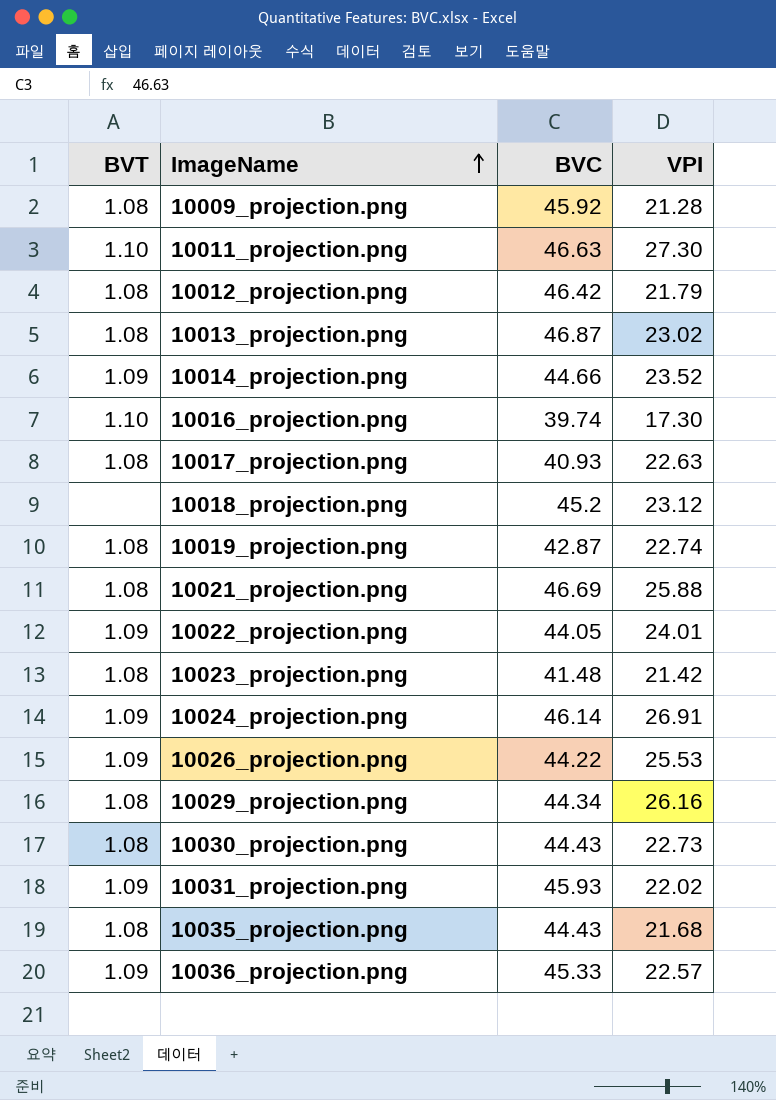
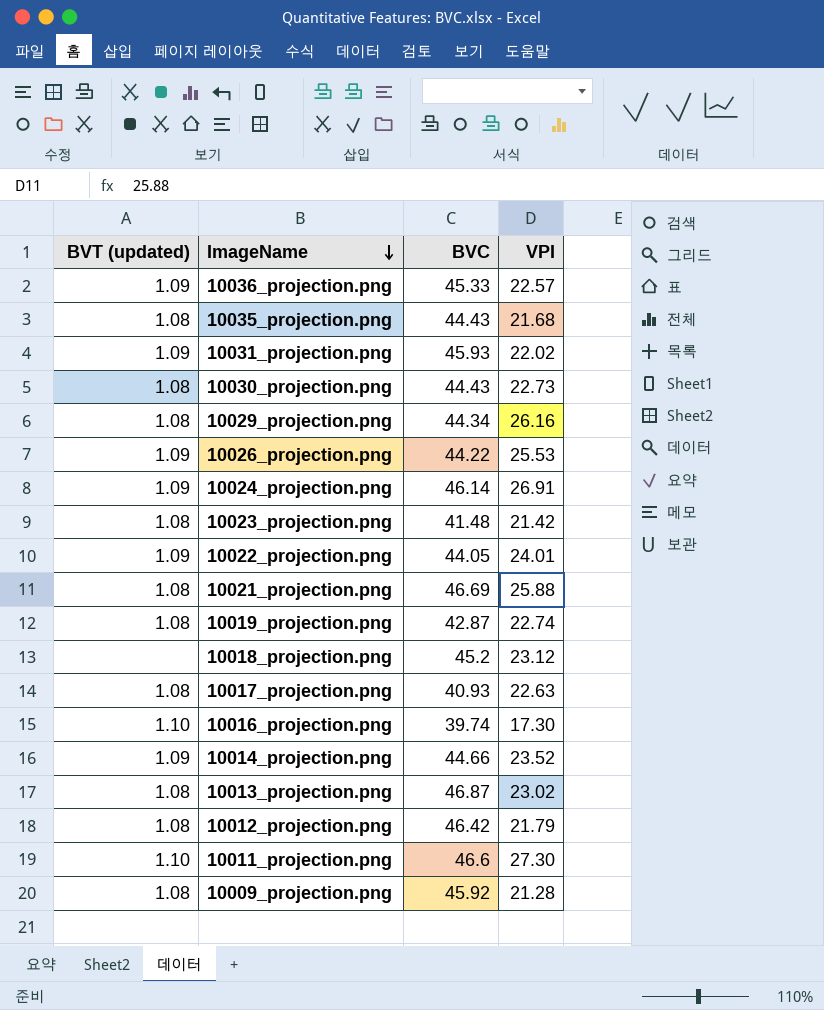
row order: ImageName ascending -> ImageName descending
column name: BVT -> BVT (updated)
10011_projection.png | BVC: 46.63 -> 46.6

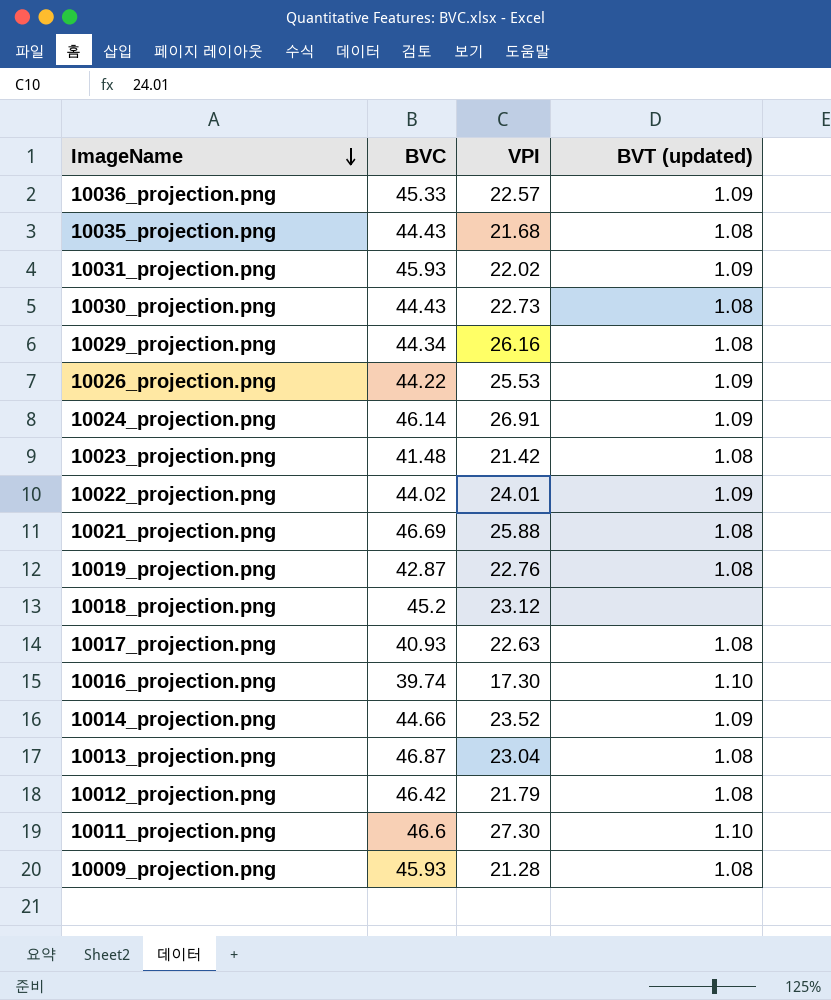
column BVT (updated) | position: 1 -> 4
10022_projection.png | BVC: 44.05 -> 44.02
10019_projection.png | VPI: 22.74 -> 22.76
10013_projection.png | VPI: 23.02 -> 23.04
10009_projection.png | BVC: 45.92 -> 45.93

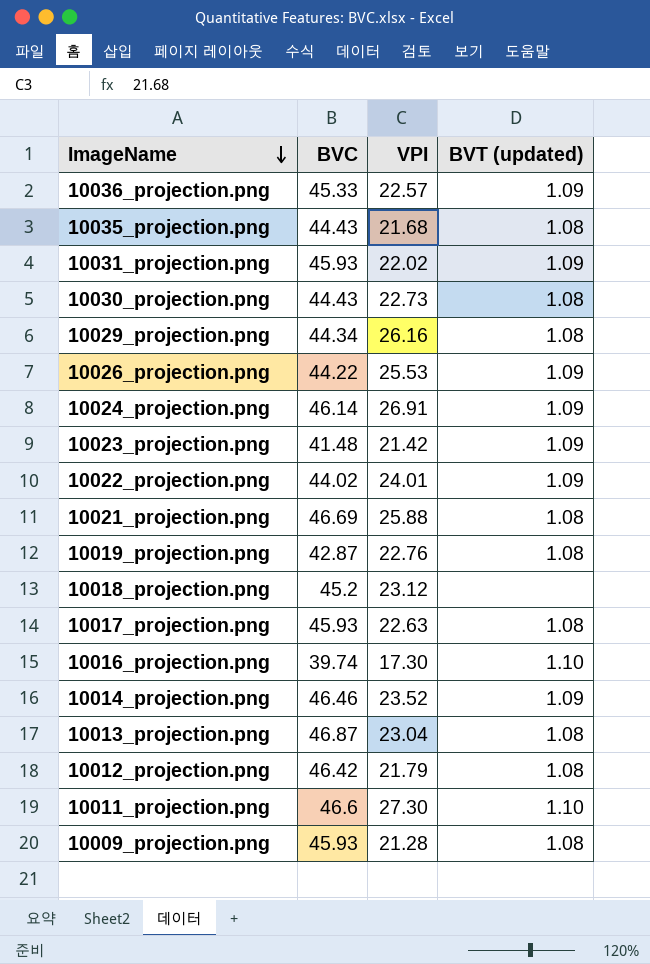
10023_projection.png | BVT (updated): 1.08 -> 1.09
10017_projection.png | BVC: 40.93 -> 45.93
10014_projection.png | BVC: 44.66 -> 46.46

